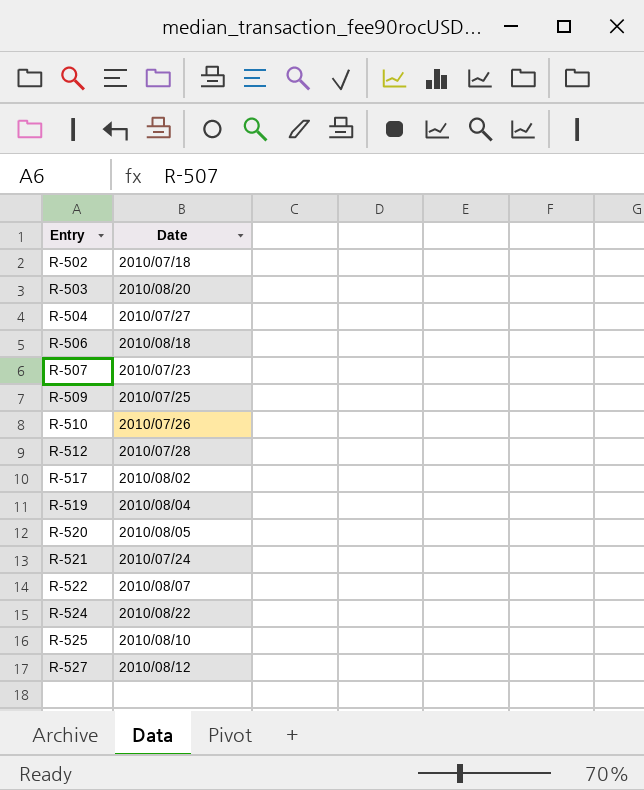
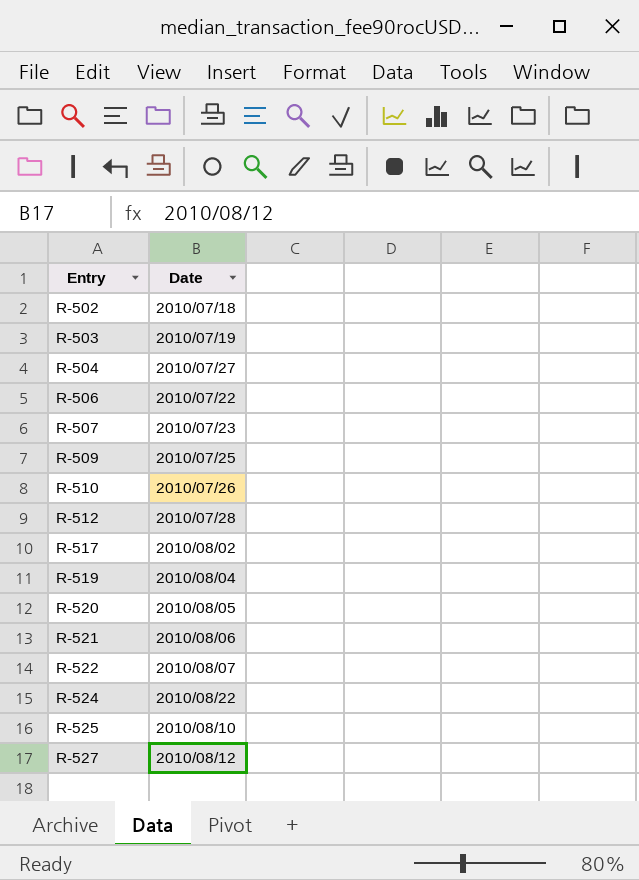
R-503 | Date: 2010/08/20 -> 2010/07/19
R-506 | Date: 2010/08/18 -> 2010/07/22
R-521 | Date: 2010/07/24 -> 2010/08/06

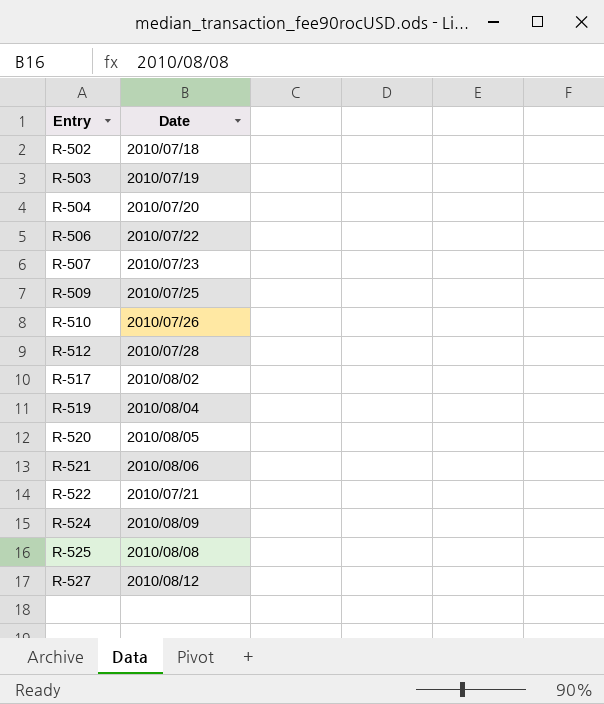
R-504 | Date: 2010/07/27 -> 2010/07/20
R-522 | Date: 2010/08/07 -> 2010/07/21
R-524 | Date: 2010/08/22 -> 2010/08/09
R-525 | Date: 2010/08/10 -> 2010/08/08

